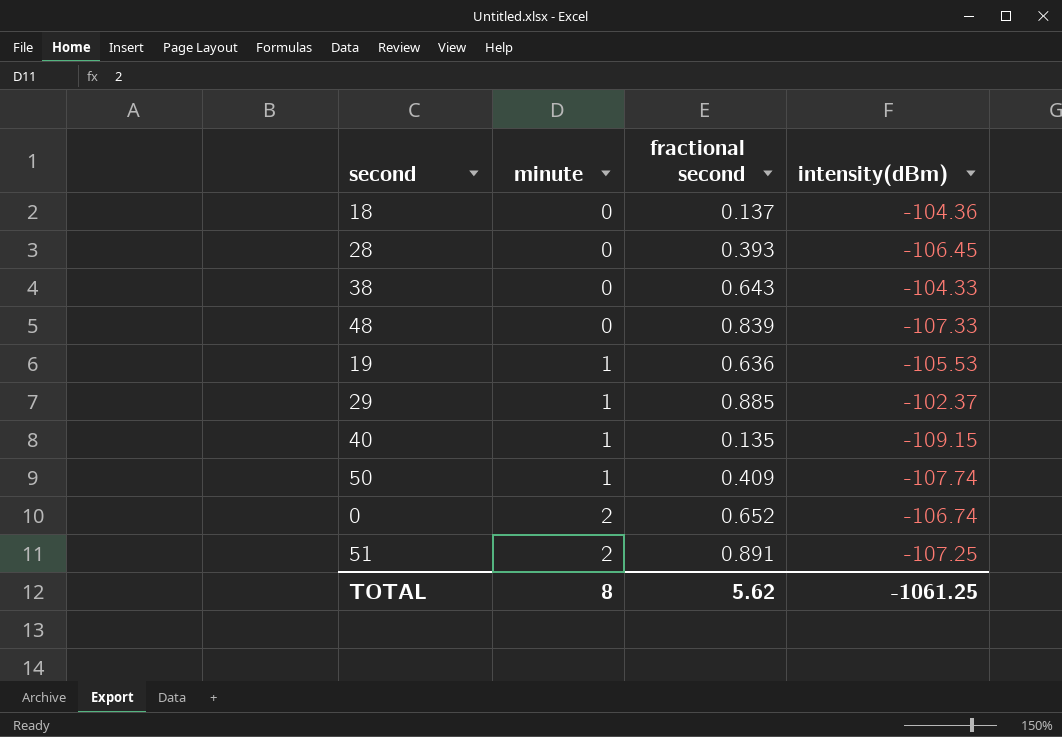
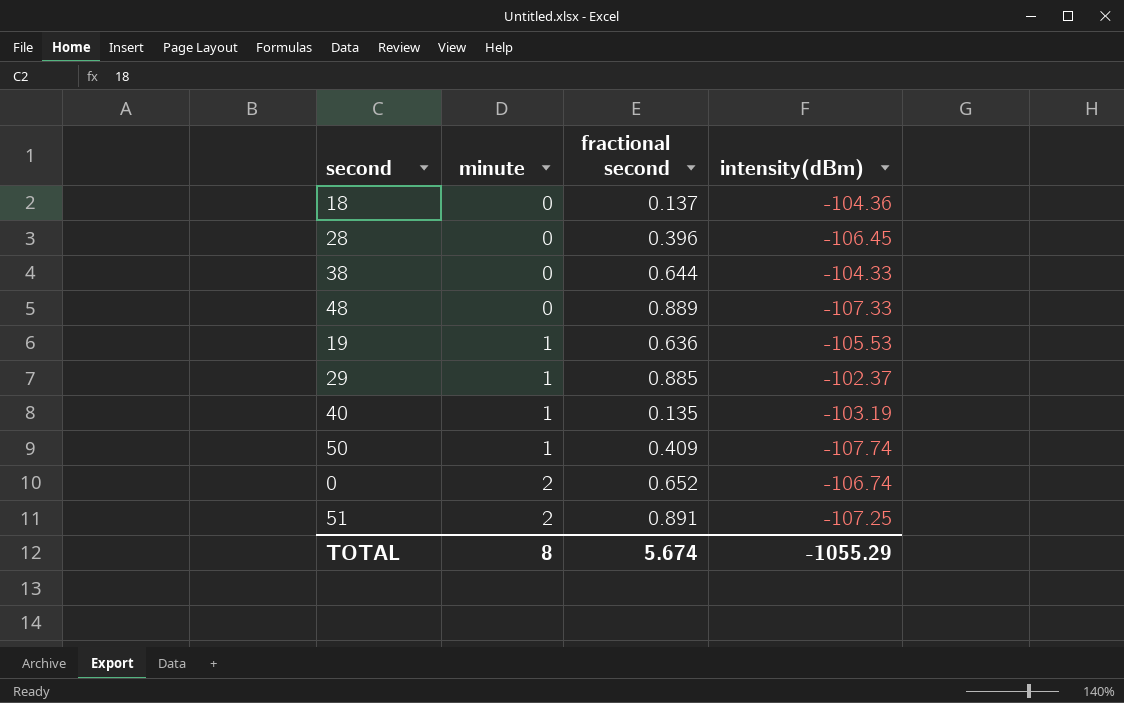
28 | fractional second: 0.393 -> 0.396
38 | fractional second: 0.643 -> 0.644
48 | fractional second: 0.839 -> 0.889
40 | intensity(dBm): -109.15 -> -103.19
TOTAL | fractional second: 5.62 -> 5.674
TOTAL | intensity(dBm): -1061.25 -> -1055.29

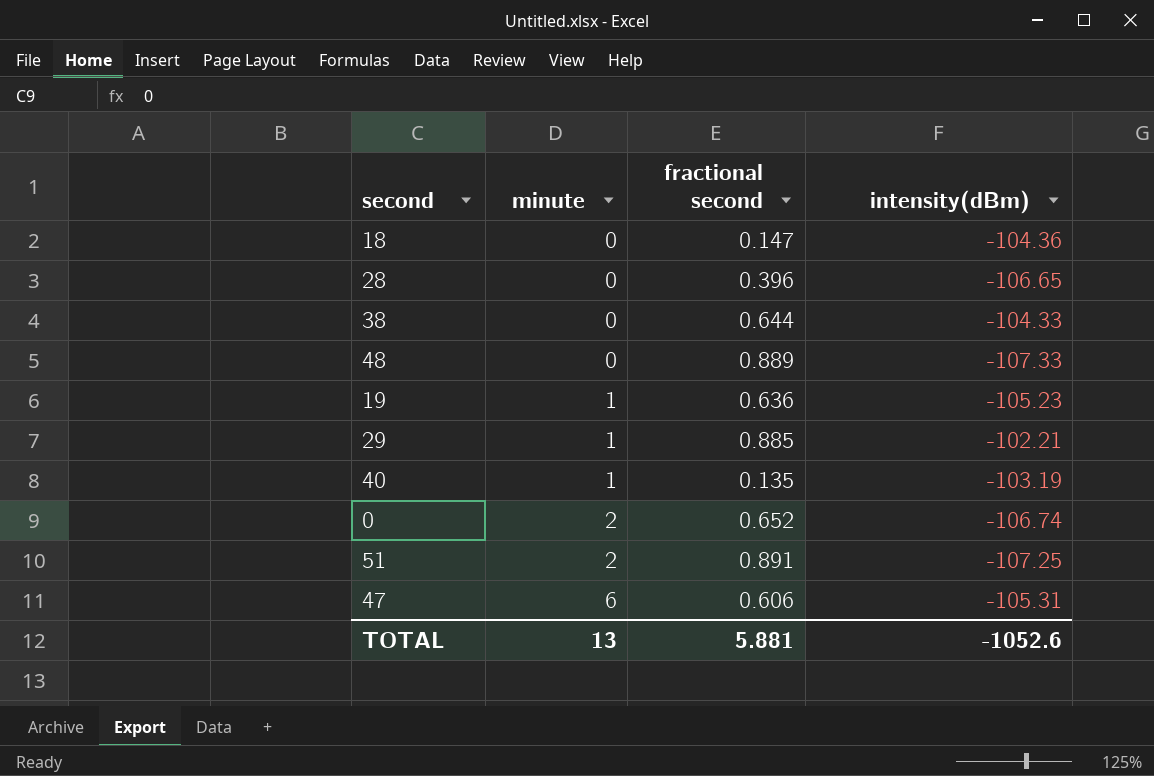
row 50: 1 | 0.409 | -107.74 -> none
18 | fractional second: 0.137 -> 0.147
28 | intensity(dBm): -106.45 -> -106.65
19 | intensity(dBm): -105.53 -> -105.23
29 | intensity(dBm): -102.37 -> -102.21
row 47: none -> 6 | 0.606 | -105.31
TOTAL | minute: 8 -> 13
TOTAL | fractional second: 5.674 -> 5.881
TOTAL | intensity(dBm): -1055.29 -> -1052.6

